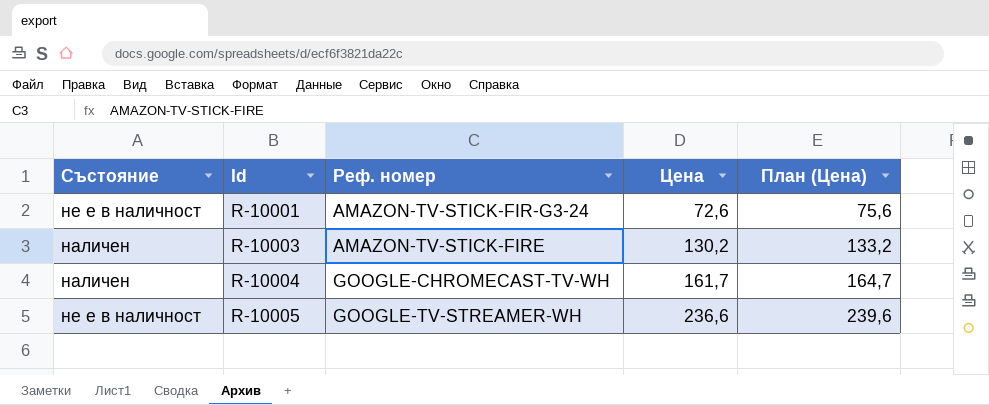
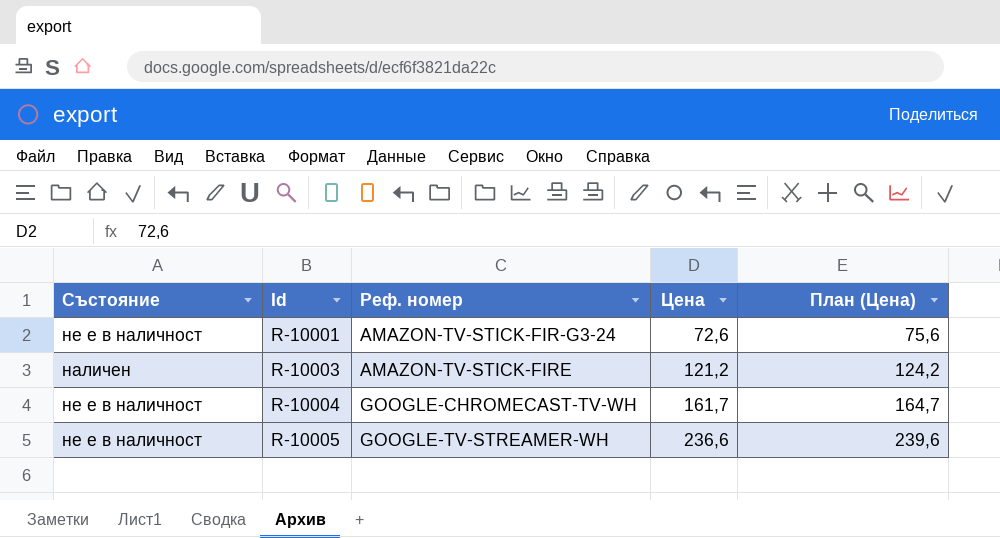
R-10003 | Цена: 130,2 -> 121,2
R-10003 | План (Цена): 133,2 -> 124,2
R-10004 | Състояние: наличен -> не е в наличност

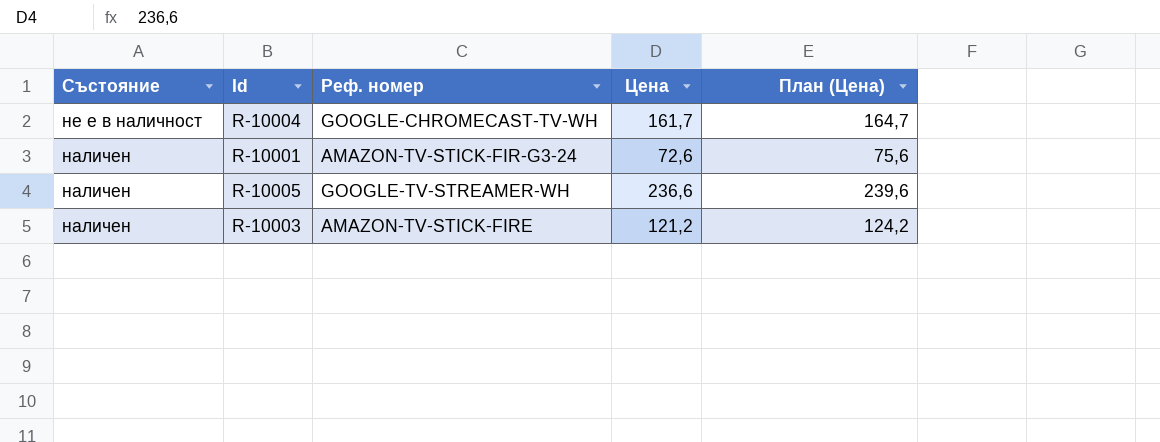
row order: Id ascending -> Състояние descending
R-10001 | Състояние: не е в наличност -> наличен
R-10005 | Състояние: не е в наличност -> наличен

